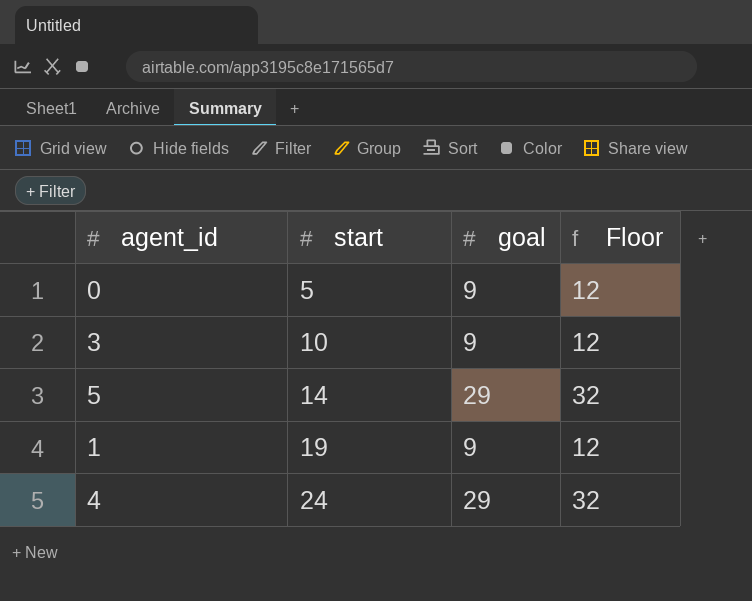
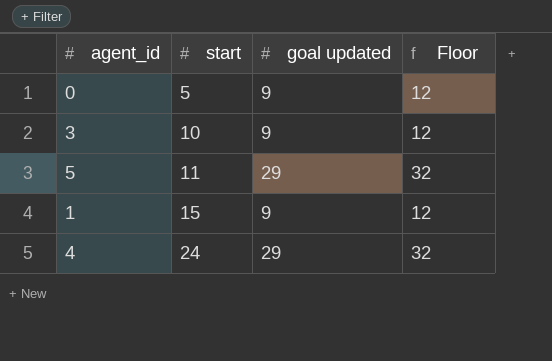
column name: goal -> goal updated
5 | start: 14 -> 11
1 | start: 19 -> 15

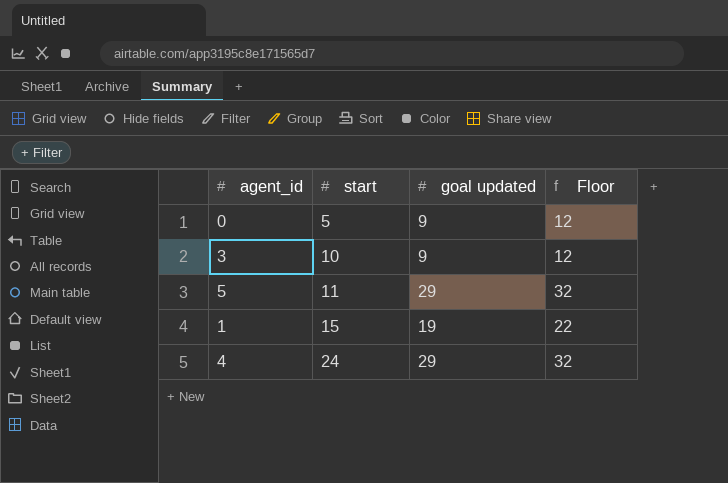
1 | goal updated: 9 -> 19
1 | Floor: 12 -> 22

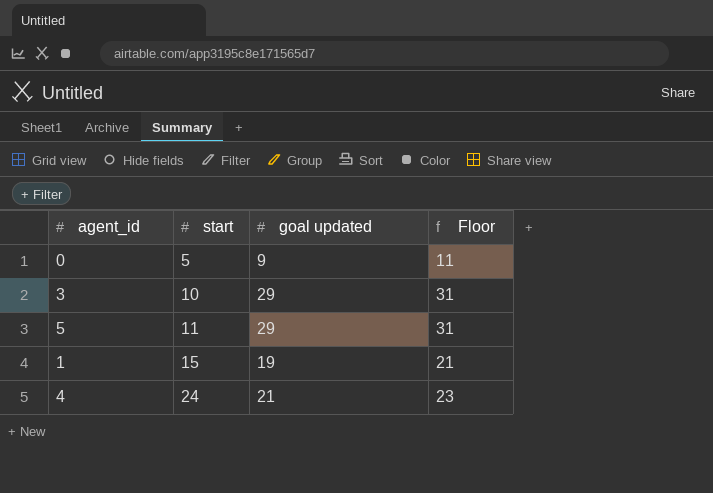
column Floor | formula: [goal updated] + 3 -> [goal updated] + 2
3 | goal updated: 9 -> 29
4 | goal updated: 29 -> 21

